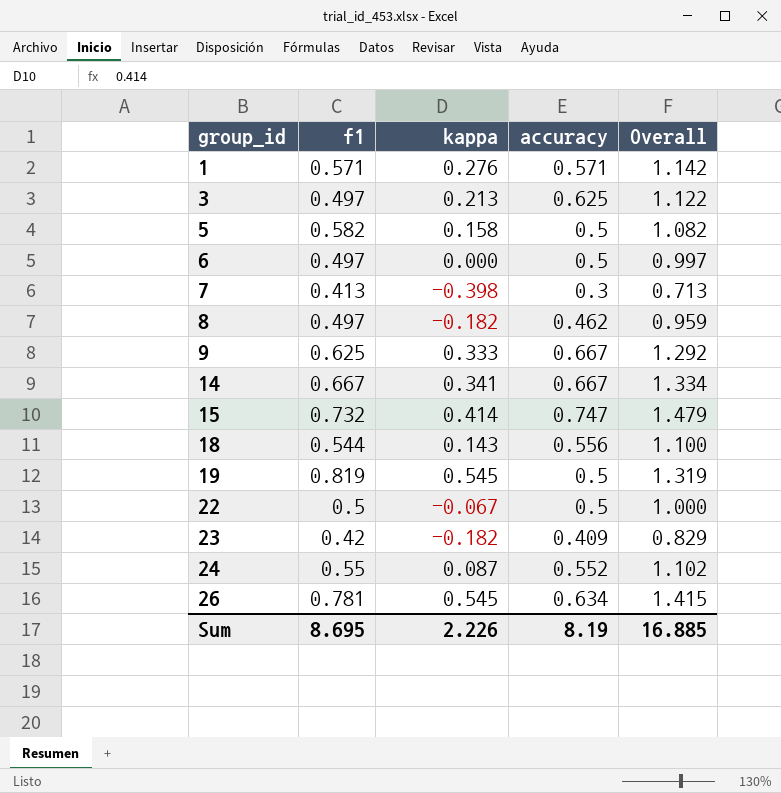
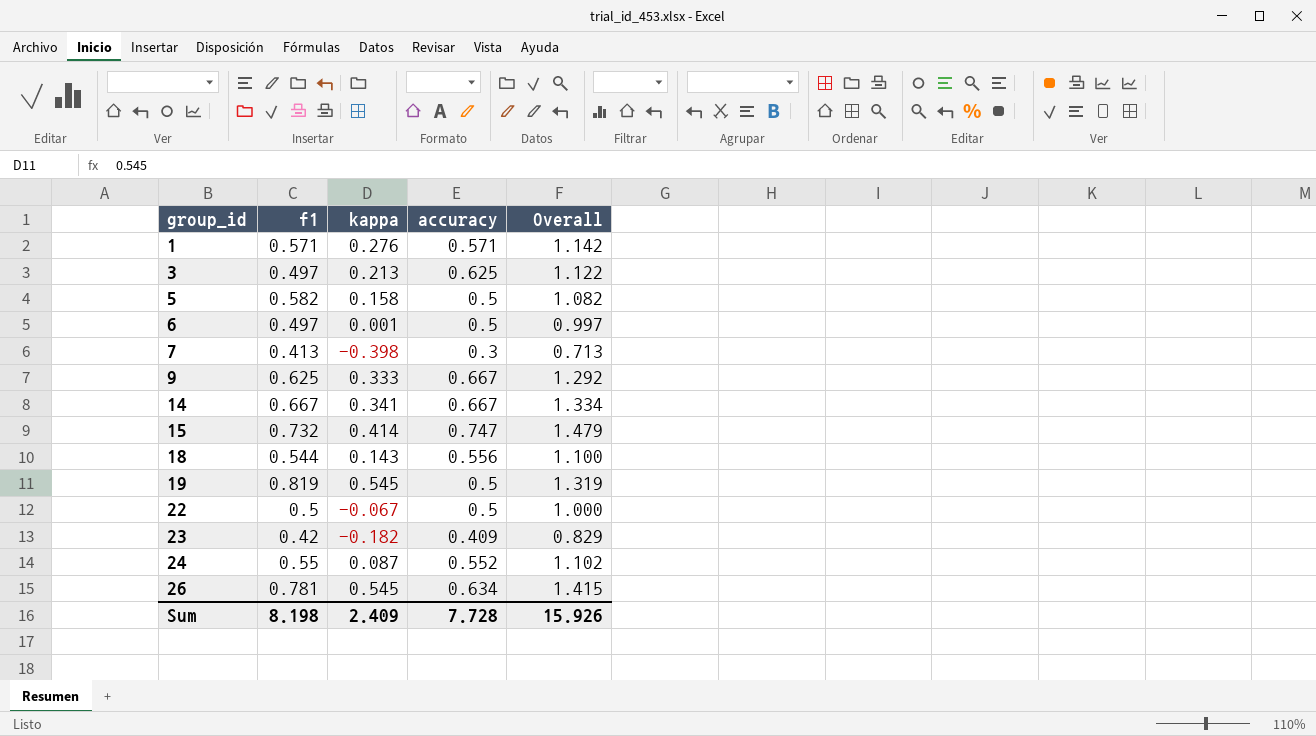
row 8: 0.497 | -0.182 | 0.462 | 0.959 -> none
6 | kappa: 0.000 -> 0.001
Sum | f1: 8.695 -> 8.198
Sum | kappa: 2.226 -> 2.409
Sum | accuracy: 8.19 -> 7.728
Sum | Overall: 16.885 -> 15.926

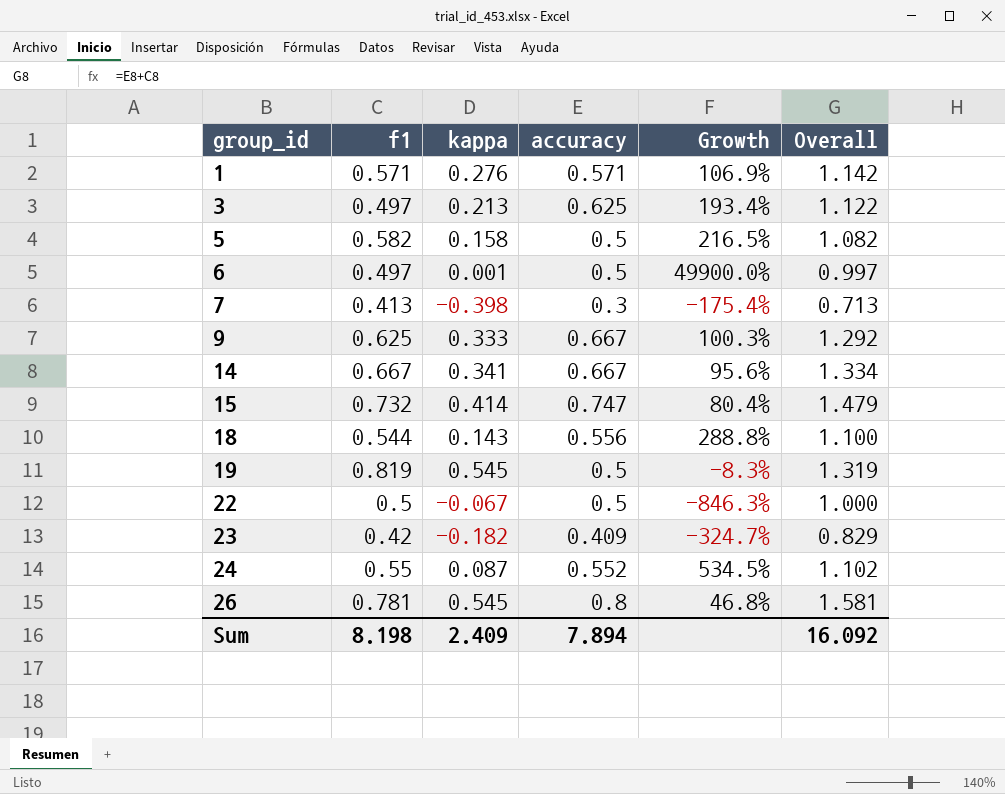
column Growth | formula: none -> ([accuracy] - [kappa]) / [kappa]
26 | accuracy: 0.634 -> 0.8
26 | Overall: 1.415 -> 1.581
Sum | accuracy: 7.728 -> 7.894
Sum | Overall: 15.926 -> 16.092

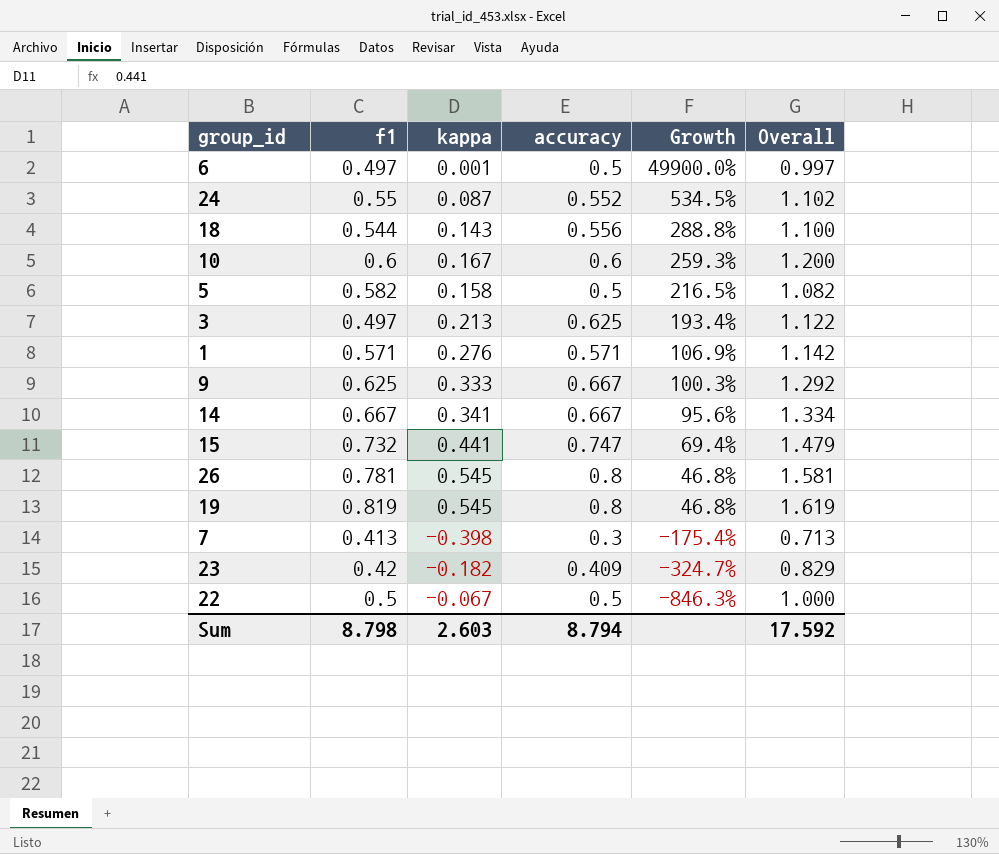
row order: group_id ascending -> Growth descending
row 10: none -> 0.6 | 0.167 | 0.6 | 259.3% | 1.200
15 | kappa: 0.414 -> 0.441
15 | Growth: 80.4% -> 69.4%
19 | accuracy: 0.5 -> 0.8
19 | Growth: -8.3% -> 46.8%
19 | Overall: 1.319 -> 1.619
Sum | f1: 8.198 -> 8.798
Sum | kappa: 2.409 -> 2.603
Sum | accuracy: 7.894 -> 8.794
Sum | Overall: 16.092 -> 17.592

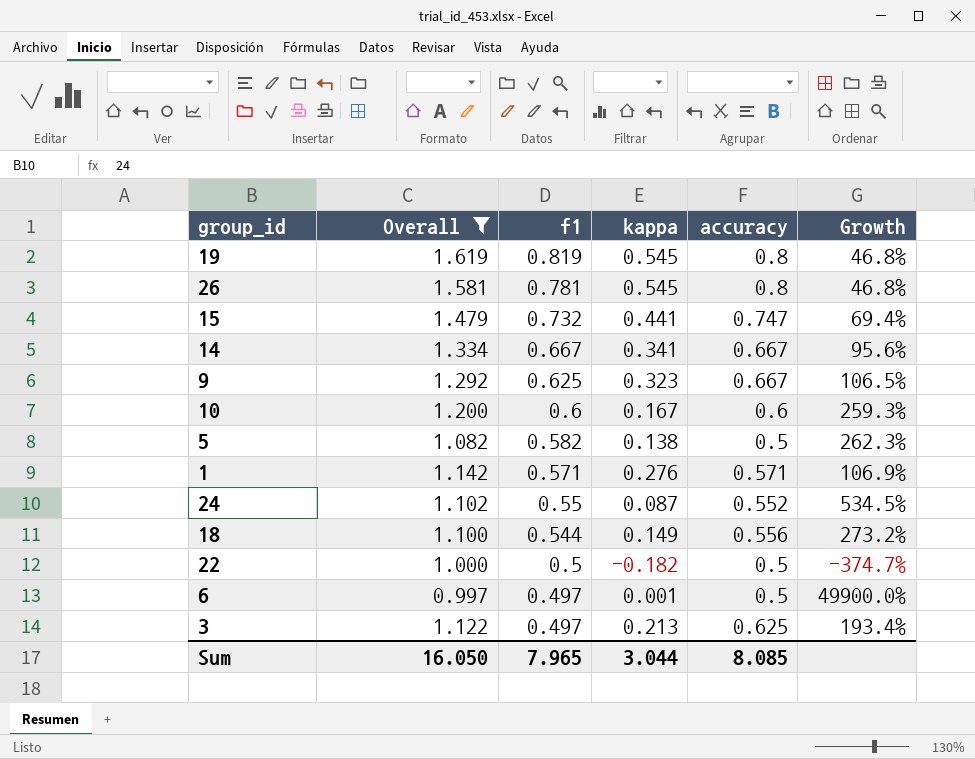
filter: none -> Overall >= 0.997
row order: Growth descending -> f1 descending
column Overall | position: 6 -> 2
9 | kappa: 0.333 -> 0.323
9 | Growth: 100.3% -> 106.5%
5 | kappa: 0.158 -> 0.138
5 | Growth: 216.5% -> 262.3%
18 | kappa: 0.143 -> 0.149
18 | Growth: 288.8% -> 273.2%
22 | kappa: -0.067 -> -0.182
22 | Growth: -846.3% -> -374.7%
Sum | Overall: 17.592 -> 16.050
Sum | f1: 8.798 -> 7.965
Sum | kappa: 2.603 -> 3.044
Sum | accuracy: 8.794 -> 8.085

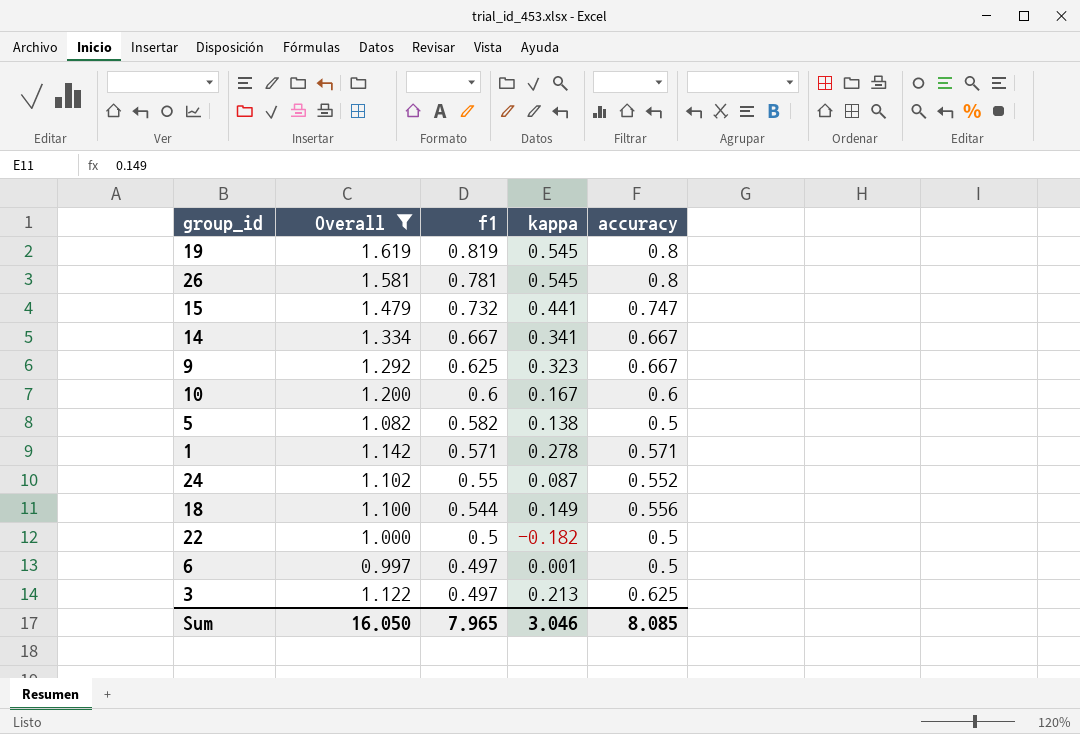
column Growth | formula: ([accuracy] - [kappa]) / [kappa] -> none
1 | kappa: 0.276 -> 0.278
Sum | kappa: 3.044 -> 3.046

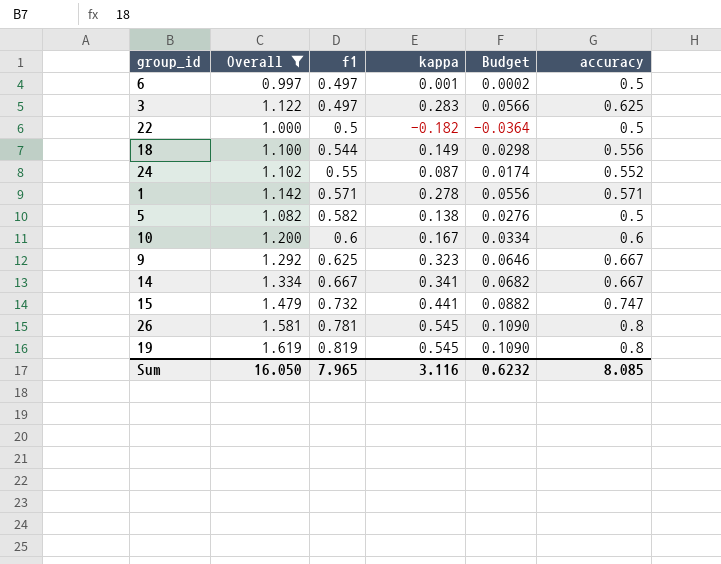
row order: f1 descending -> f1 ascending
column Budget | formula: none -> [kappa] * 0.2
3 | kappa: 0.213 -> 0.283
Sum | kappa: 3.046 -> 3.116

